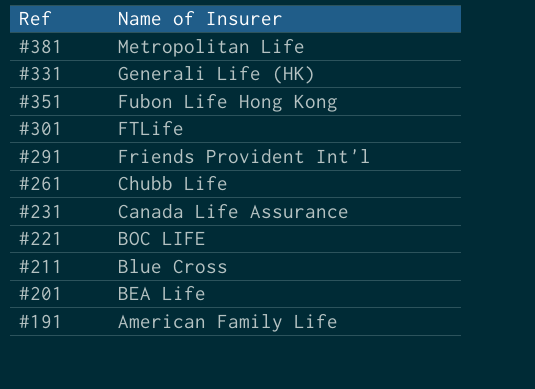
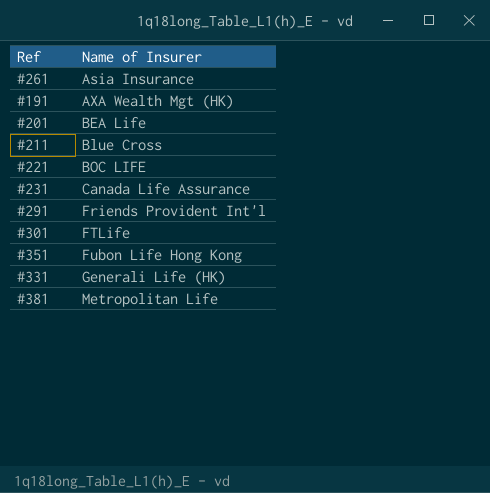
row order: Name of Insurer descending -> Name of Insurer ascending
#261 | Name of Insurer: Chubb Life -> Asia Insurance
#191 | Name of Insurer: American Family Life -> AXA Wealth Mgt (HK)

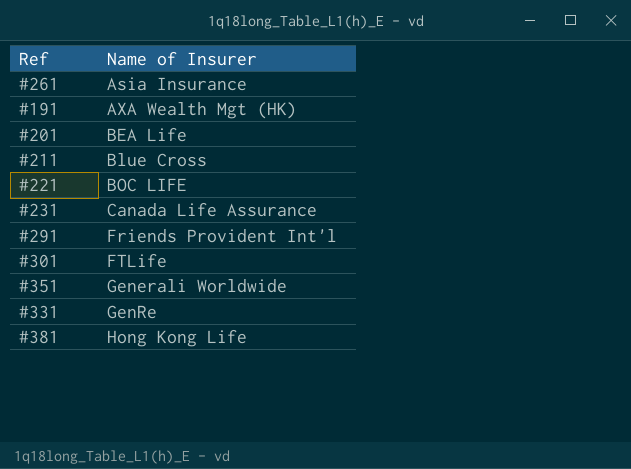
#351 | Name of Insurer: Fubon Life Hong Kong -> Generali Worldwide
#331 | Name of Insurer: Generali Life (HK) -> GenRe
#381 | Name of Insurer: Metropolitan Life -> Hong Kong Life

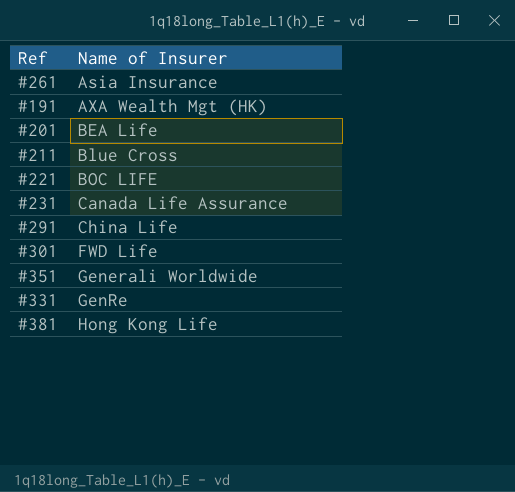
#291 | Name of Insurer: Friends Provident Int'l -> China Life
#301 | Name of Insurer: FTLife -> FWD Life

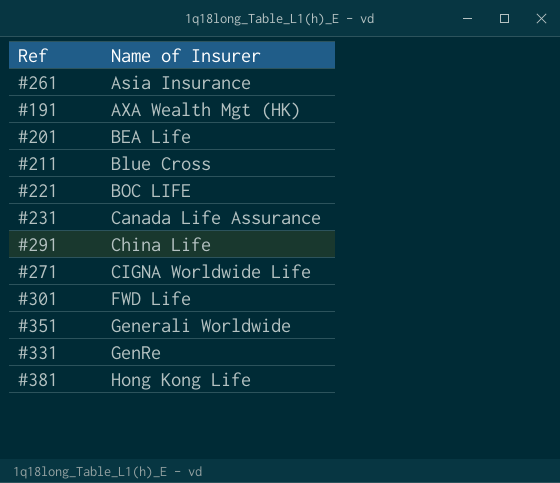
row #271: none -> CIGNA Worldwide Life

